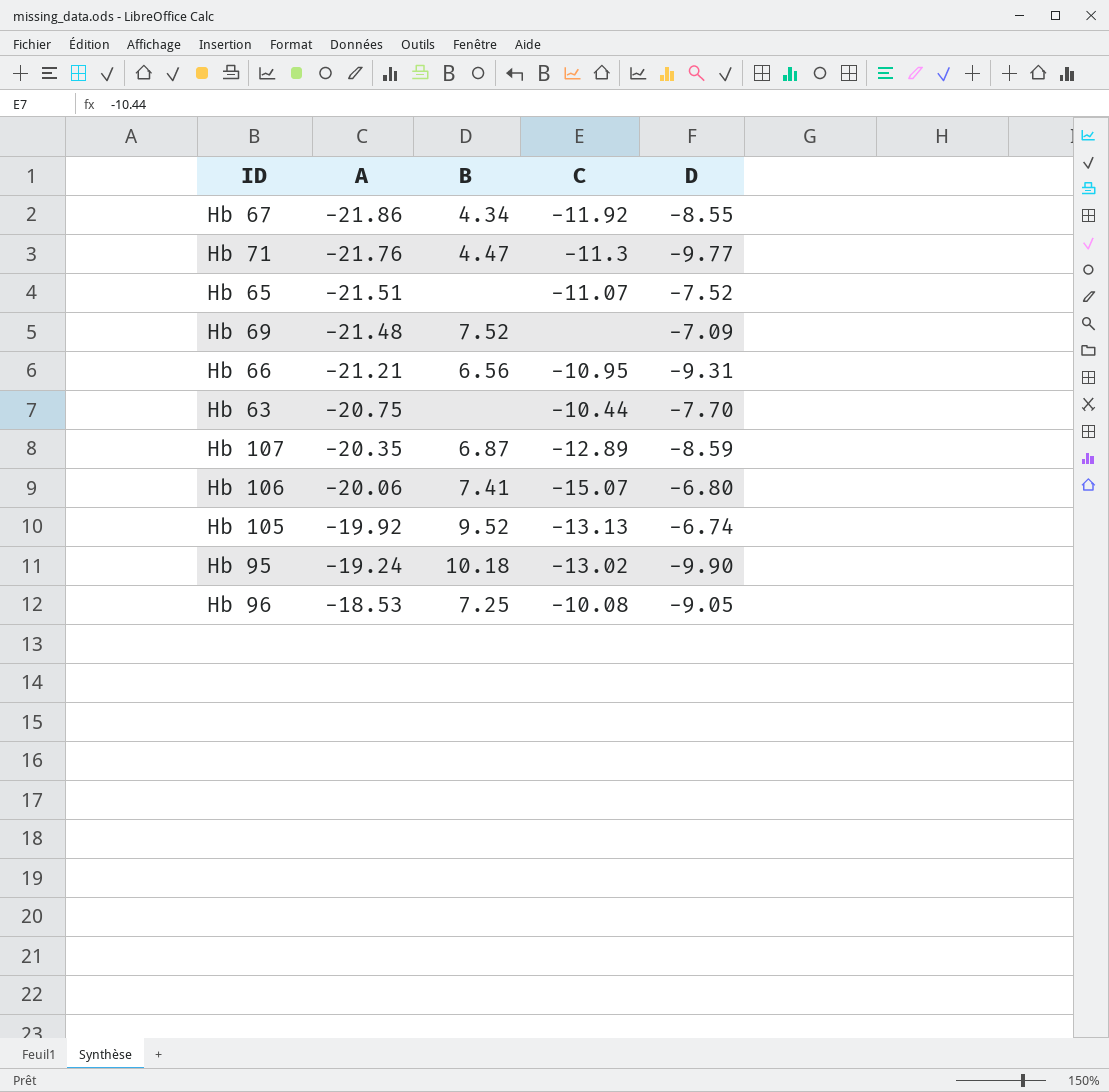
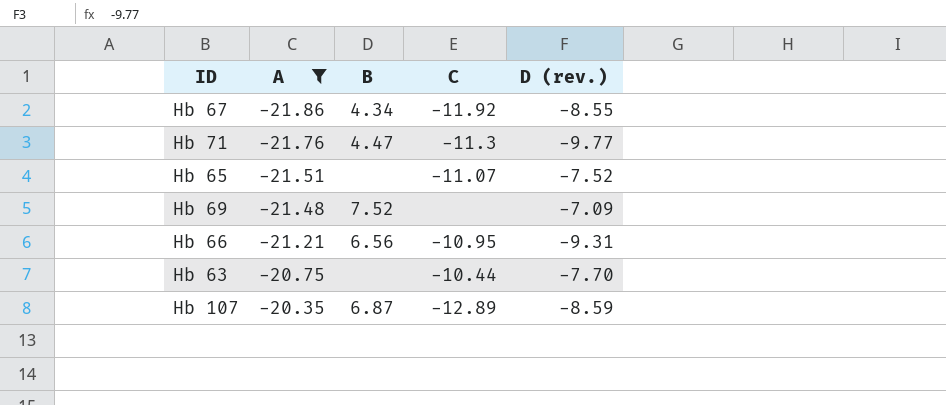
filter: none -> A <= -20.35
column name: D -> D (rev.)

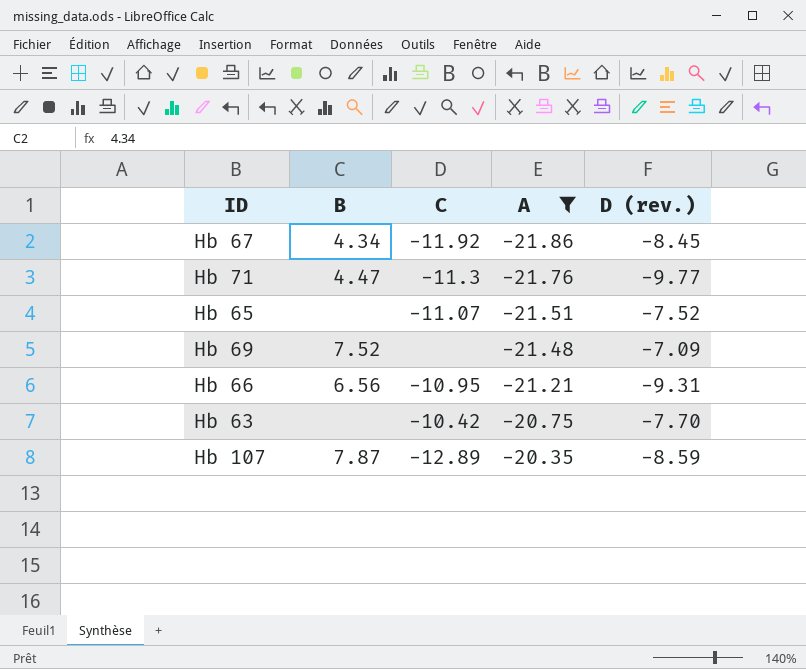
column A | position: 2 -> 4
Hb 67 | D (rev.): -8.55 -> -8.45
Hb 63 | C: -10.44 -> -10.42
Hb 107 | B: 6.87 -> 7.87

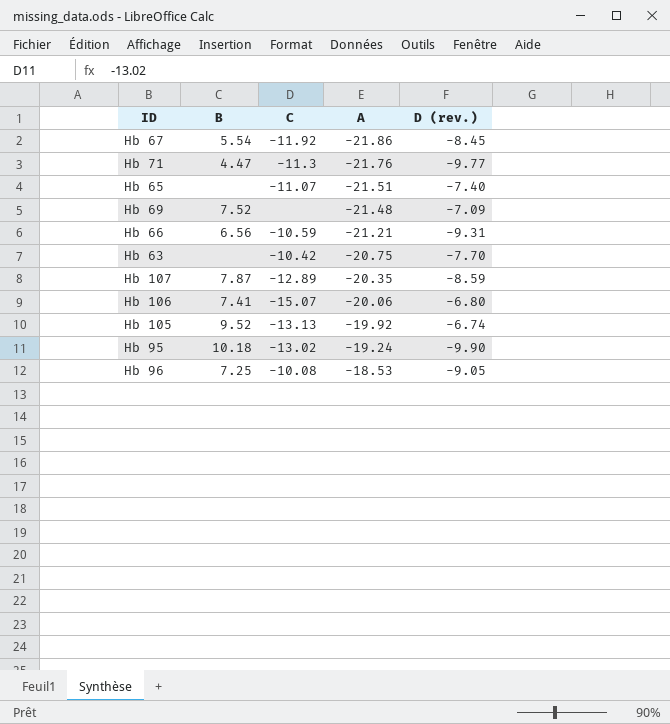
filter: A <= -20.35 -> none
Hb 67 | B: 4.34 -> 5.54
Hb 65 | D (rev.): -7.52 -> -7.40
Hb 66 | C: -10.95 -> -10.59

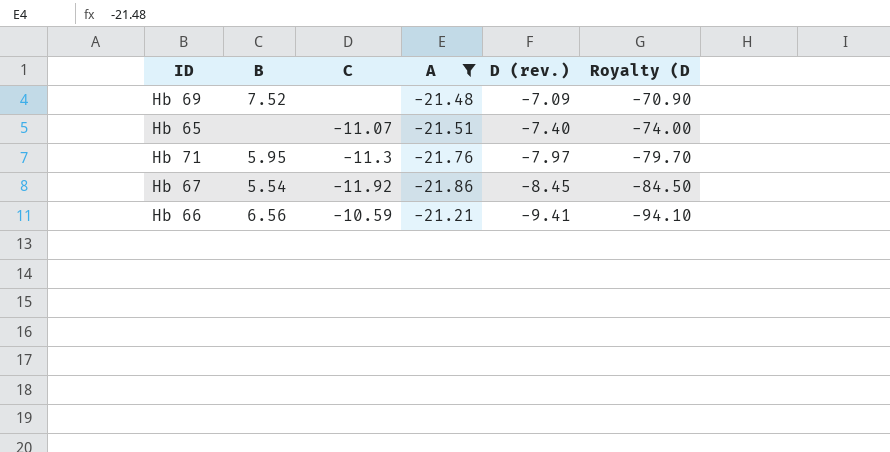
filter: none -> A <= -21.21
row order: A ascending -> D (rev.) descending
column Royalty (D | formula: none -> [D (rev.)] * 10
Hb 71 | B: 4.47 -> 5.95
Hb 71 | D (rev.): -9.77 -> -7.97
Hb 66 | D (rev.): -9.31 -> -9.41

